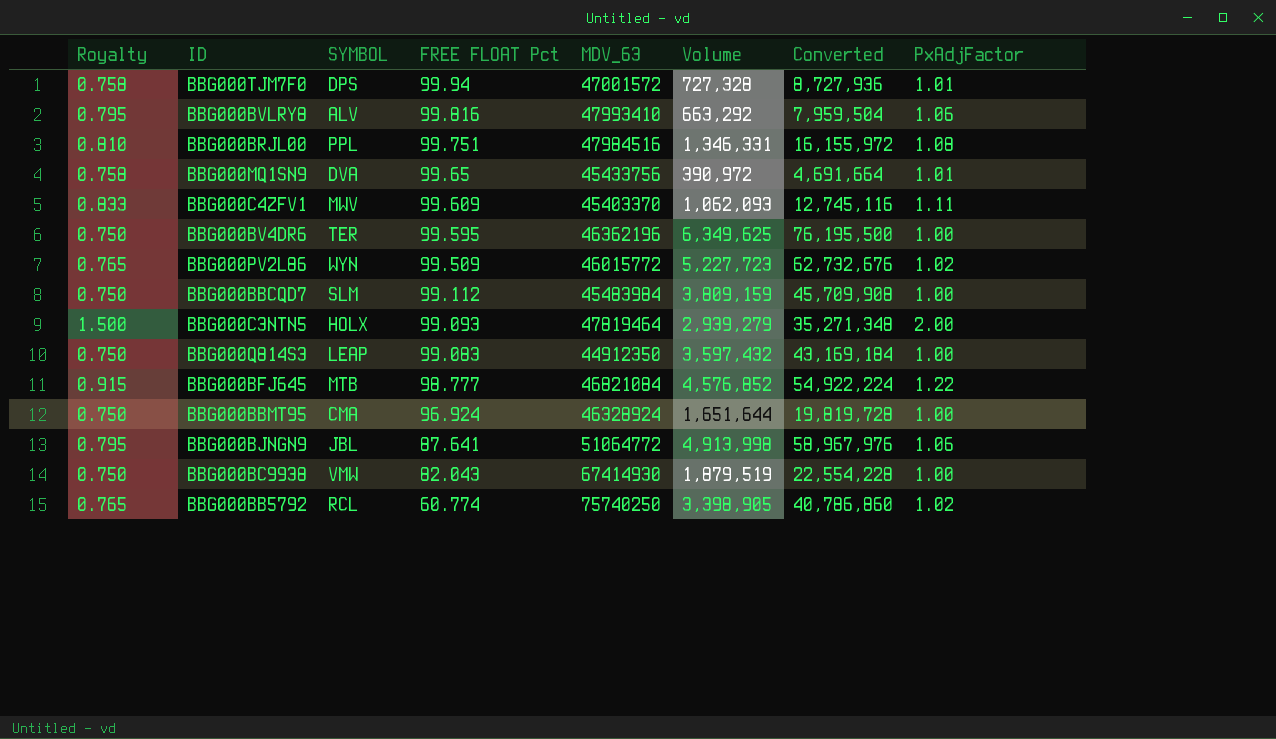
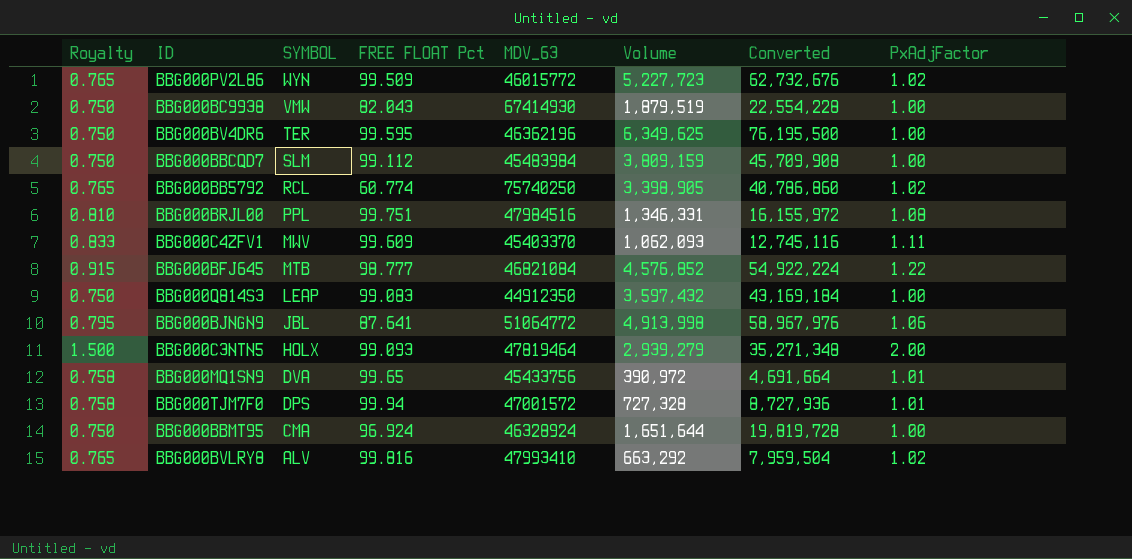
row order: FREE FLOAT Pct descending -> SYMBOL descending
BBG000BVLRY8 | Royalty: 0.795 -> 0.765
BBG000BVLRY8 | PxAdjFactor: 1.06 -> 1.02

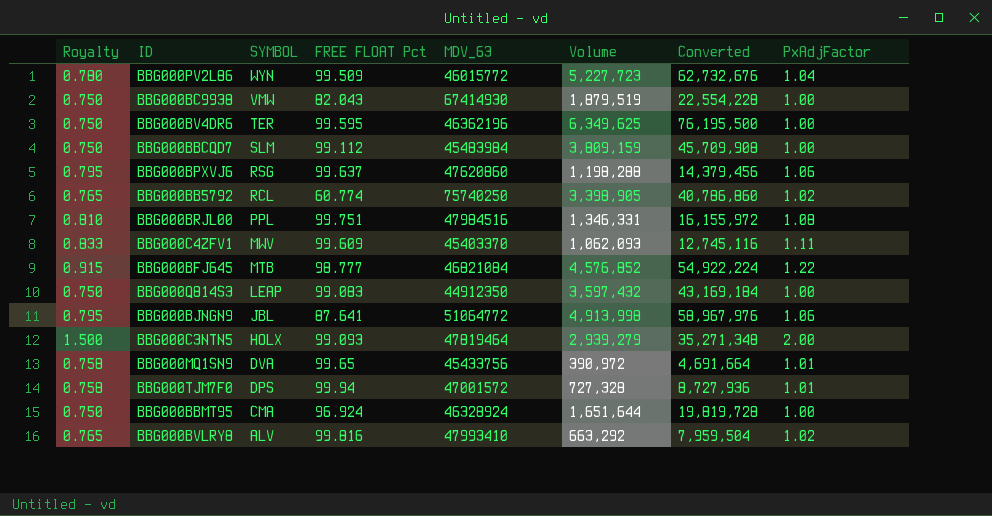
BBG000PV2L86 | Royalty: 0.765 -> 0.780
BBG000PV2L86 | PxAdjFactor: 1.02 -> 1.04
row BBG000BPXVJ6: none -> 0.795 | RSG | 99.637 | 47620860 | 1,198,288 | 14,379,456 | 1.06

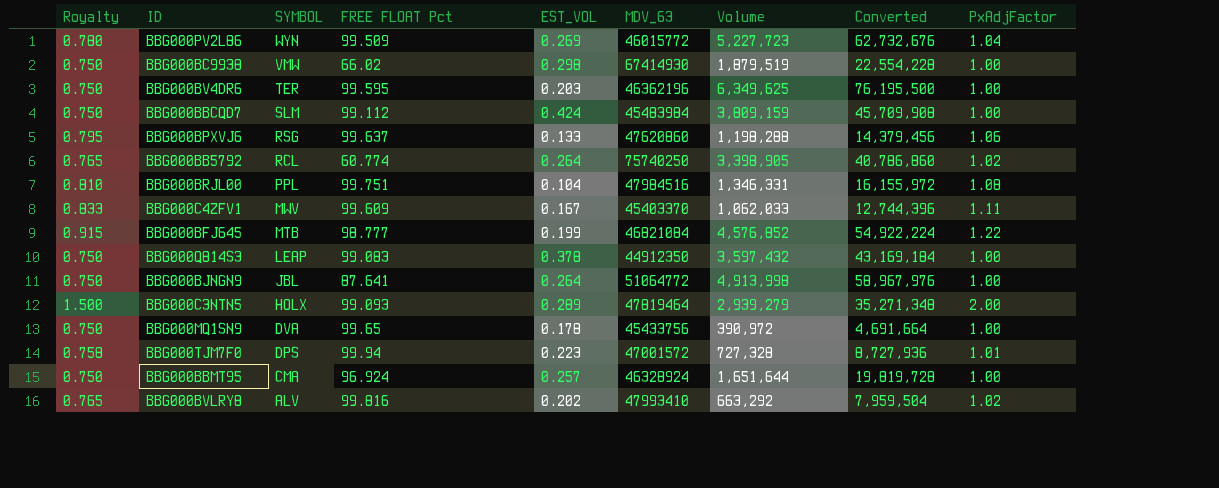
column EST_VOL | position: none -> 5
BBG000BC9938 | FREE FLOAT Pct: 82.043 -> 66.02
BBG000C4ZFV1 | Volume: 1,062,093 -> 1,062,033
BBG000C4ZFV1 | Converted: 12,745,116 -> 12,744,396
BBG000BJNGN9 | Royalty: 0.795 -> 0.750
BBG000BJNGN9 | PxAdjFactor: 1.06 -> 1.00
BBG000MQ1SN9 | Royalty: 0.758 -> 0.750
BBG000MQ1SN9 | PxAdjFactor: 1.01 -> 1.00

